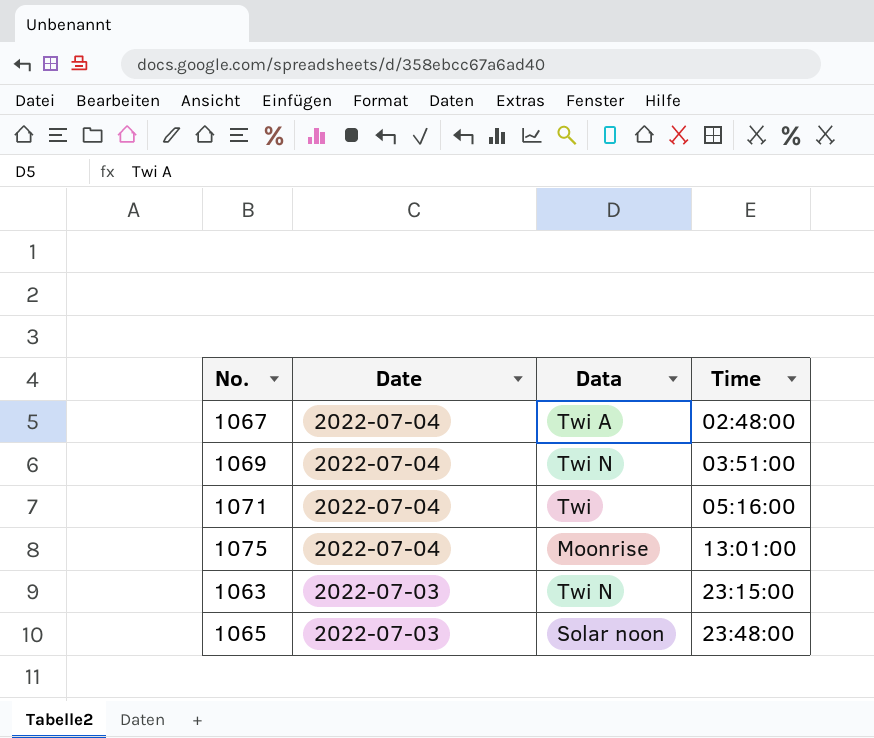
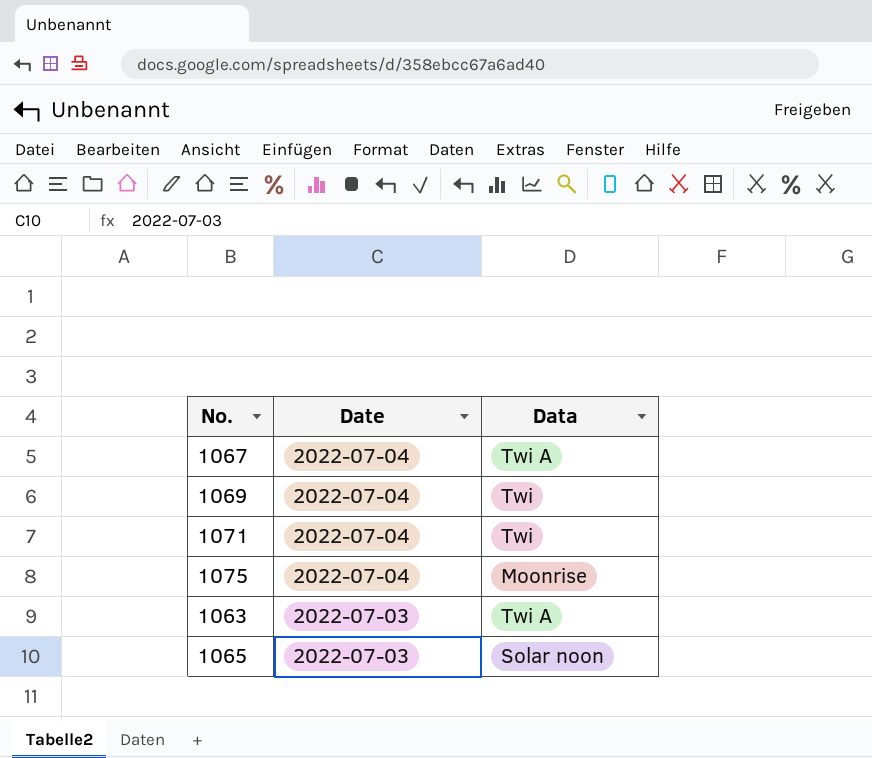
column Time | position: 4 -> none
1069 | Data: Twi N -> Twi
1063 | Data: Twi N -> Twi A

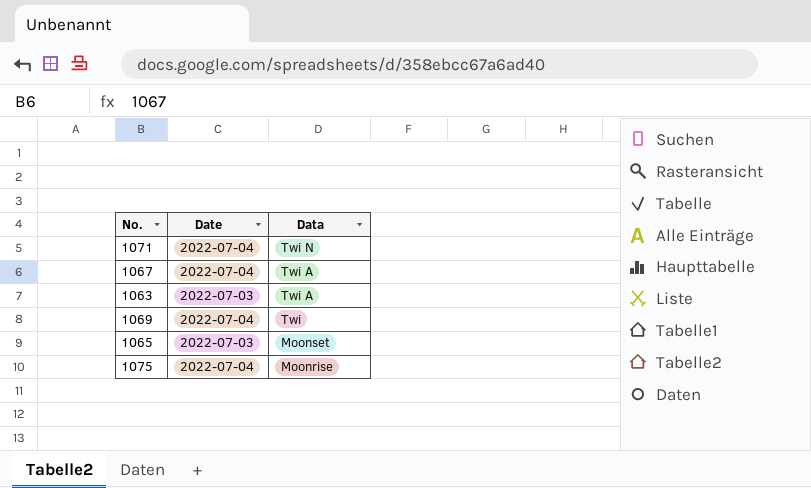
row order: Date descending -> Data descending
1071 | Data: Twi -> Twi N
1065 | Data: Solar noon -> Moonset

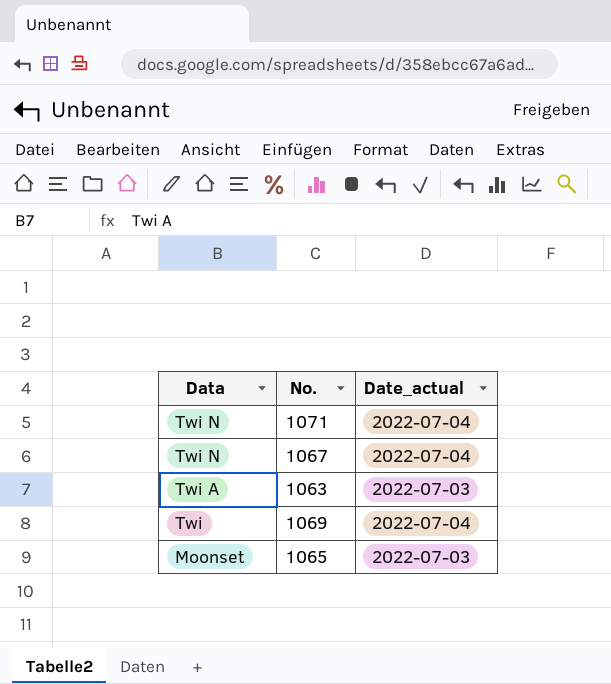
column Data | position: 3 -> 1
column name: Date -> Date_actual
row 1075: 2022-07-04 | Moonrise -> none
1067 | Data: Twi A -> Twi N

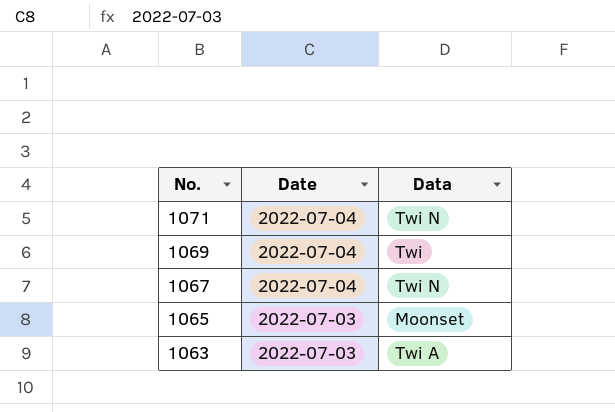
row order: Data descending -> No. descending
column name: Date_actual -> Date
column Data | position: 1 -> 3

